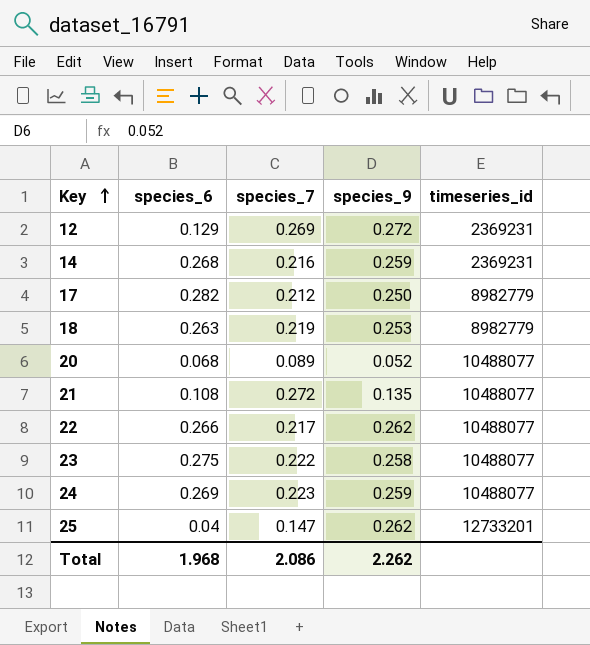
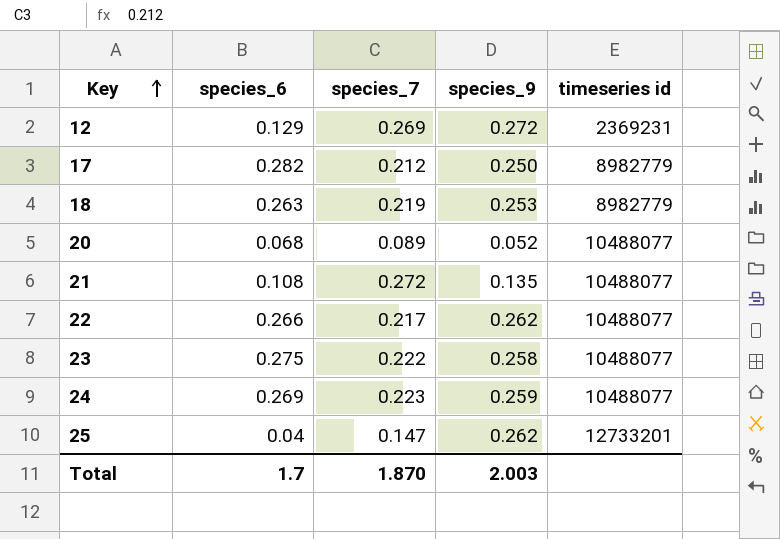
column name: timeseries_id -> timeseries id
row 14: 0.268 | 0.216 | 0.259 | 2369231 -> none
Total | species_6: 1.968 -> 1.7
Total | species_7: 2.086 -> 1.870
Total | species_9: 2.262 -> 2.003

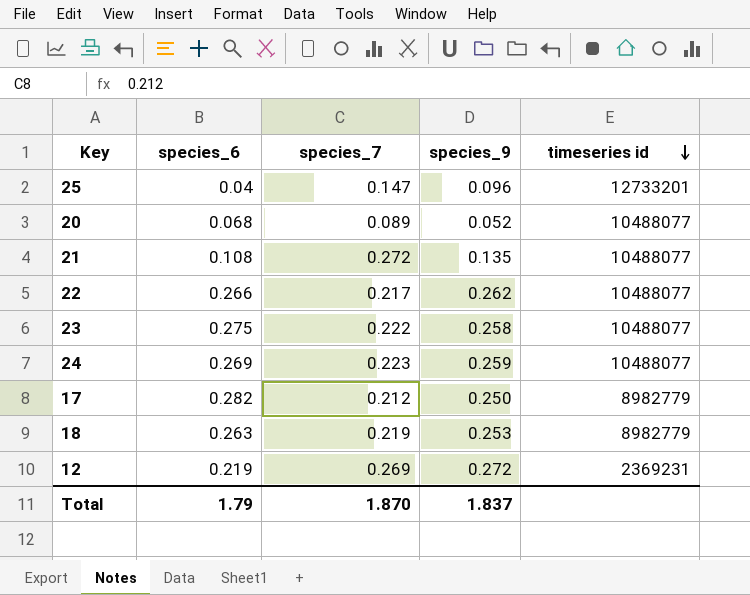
row order: Key ascending -> timeseries id descending
25 | species_9: 0.262 -> 0.096
12 | species_6: 0.129 -> 0.219
Total | species_6: 1.7 -> 1.79
Total | species_9: 2.003 -> 1.837

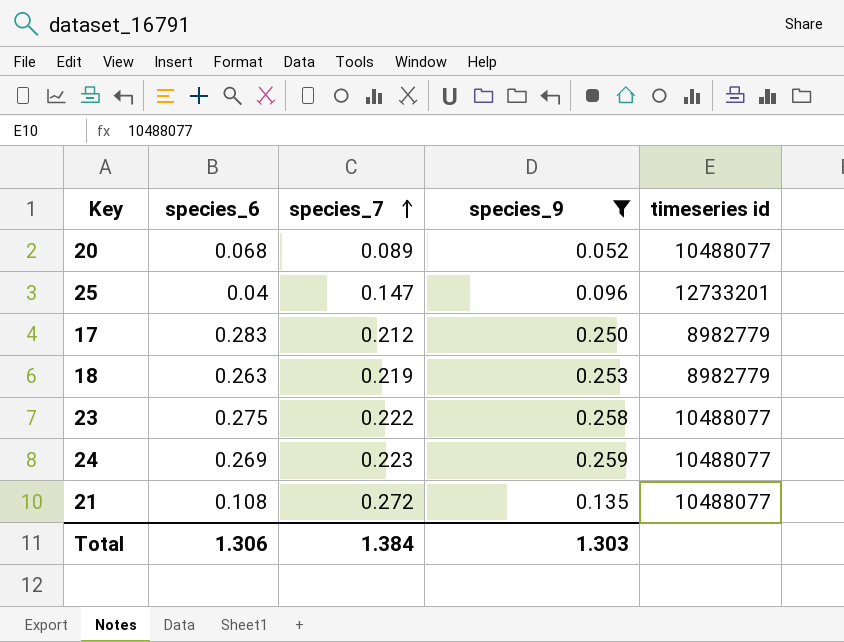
filter: none -> species_9 <= 0.259
row order: timeseries id descending -> species_7 ascending
17 | species_6: 0.282 -> 0.283
Total | species_6: 1.79 -> 1.306
Total | species_7: 1.870 -> 1.384
Total | species_9: 1.837 -> 1.303

